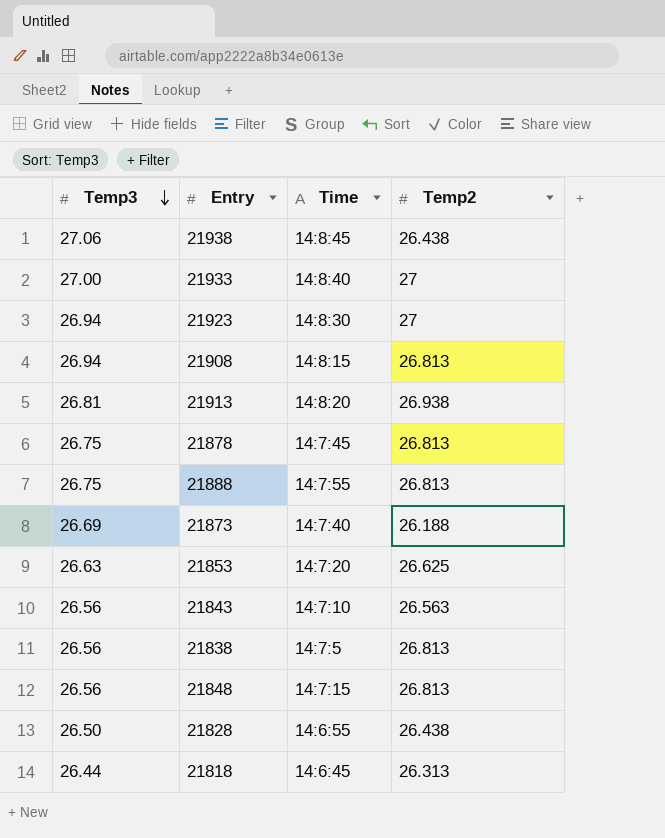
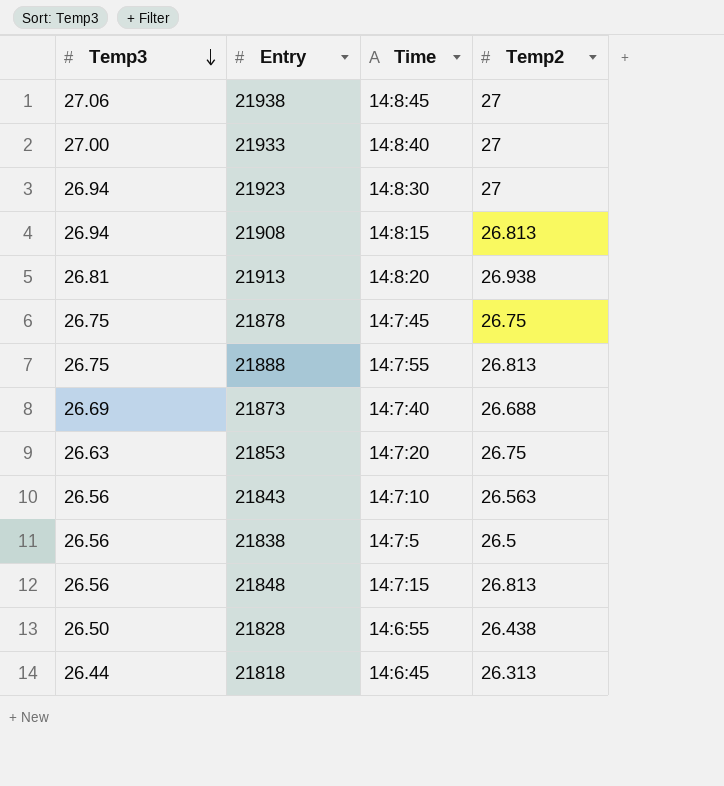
21938 | Temp2: 26.438 -> 27
21878 | Temp2: 26.813 -> 26.75
21873 | Temp2: 26.188 -> 26.688
21853 | Temp2: 26.625 -> 26.75
21838 | Temp2: 26.813 -> 26.5

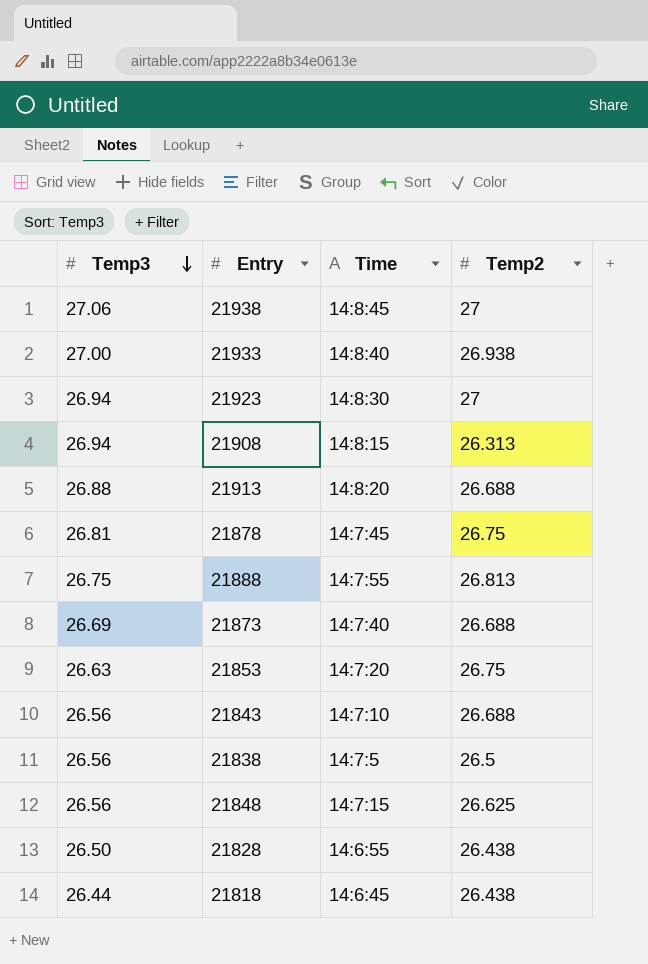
21933 | Temp2: 27 -> 26.938
21908 | Temp2: 26.813 -> 26.313
21913 | Temp3: 26.81 -> 26.88
21913 | Temp2: 26.938 -> 26.688
21878 | Temp3: 26.75 -> 26.81
21843 | Temp2: 26.563 -> 26.688
21848 | Temp2: 26.813 -> 26.625
21818 | Temp2: 26.313 -> 26.438

